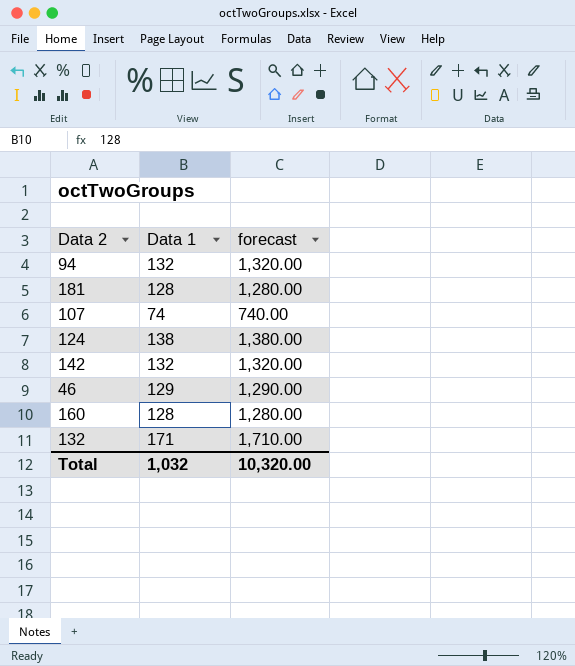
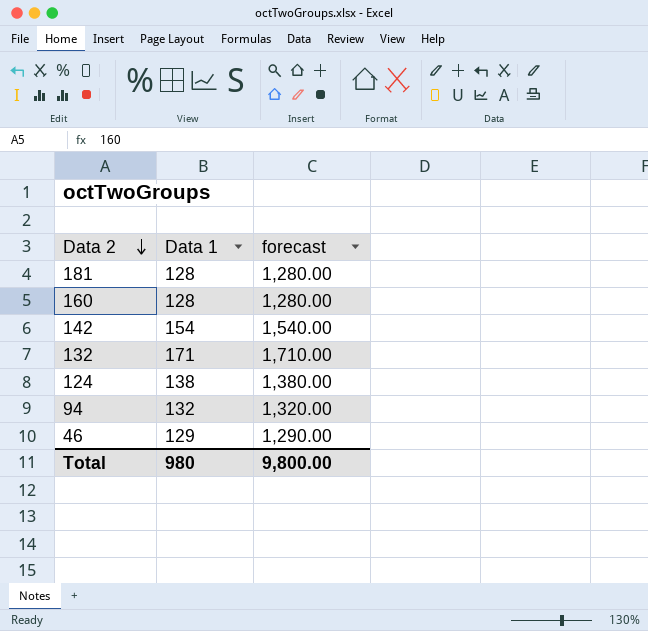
row order: none -> Data 2 descending
row 107: 74 | 740.00 -> none
142 | Data 1: 132 -> 154
142 | forecast: 1,320.00 -> 1,540.00
Total | Data 1: 1,032 -> 980
Total | forecast: 10,320.00 -> 9,800.00

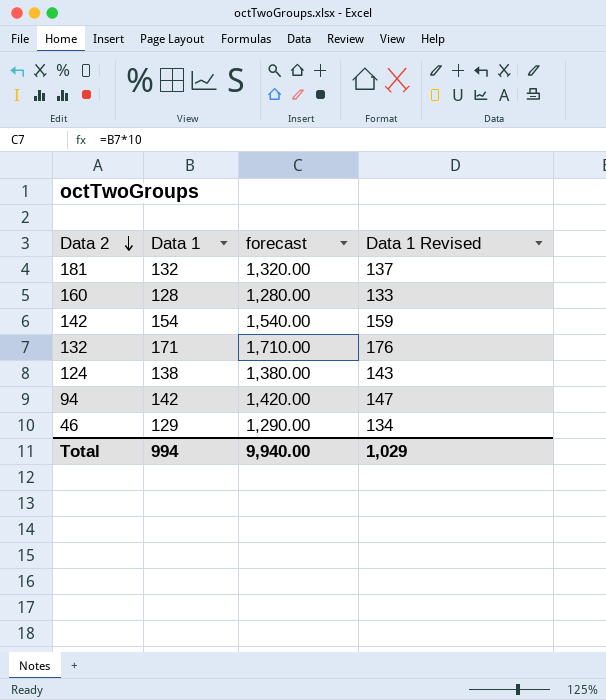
column Data 1 Revised | formula: none -> [Data 1] + 5
181 | Data 1: 128 -> 132
181 | forecast: 1,280.00 -> 1,320.00
94 | Data 1: 132 -> 142
94 | forecast: 1,320.00 -> 1,420.00
Total | Data 1: 980 -> 994
Total | forecast: 9,800.00 -> 9,940.00

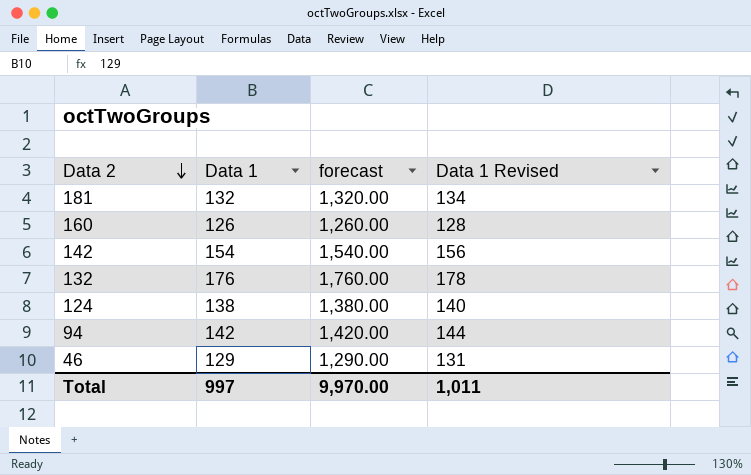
column Data 1 Revised | formula: [Data 1] + 5 -> [Data 1] + 2
160 | Data 1: 128 -> 126
160 | forecast: 1,280.00 -> 1,260.00
132 | Data 1: 171 -> 176
132 | forecast: 1,710.00 -> 1,760.00
Total | Data 1: 994 -> 997
Total | forecast: 9,940.00 -> 9,970.00
Total | Data 1 Revised: 1,029 -> 1,011

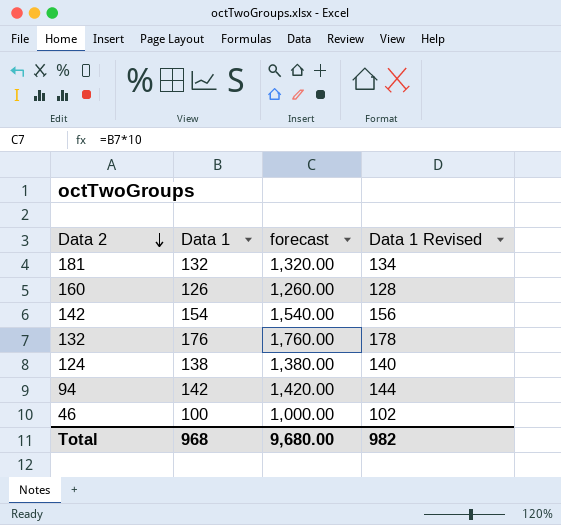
46 | Data 1: 129 -> 100
46 | forecast: 1,290.00 -> 1,000.00
46 | Data 1 Revised: 131 -> 102
Total | Data 1: 997 -> 968
Total | forecast: 9,970.00 -> 9,680.00
Total | Data 1 Revised: 1,011 -> 982

